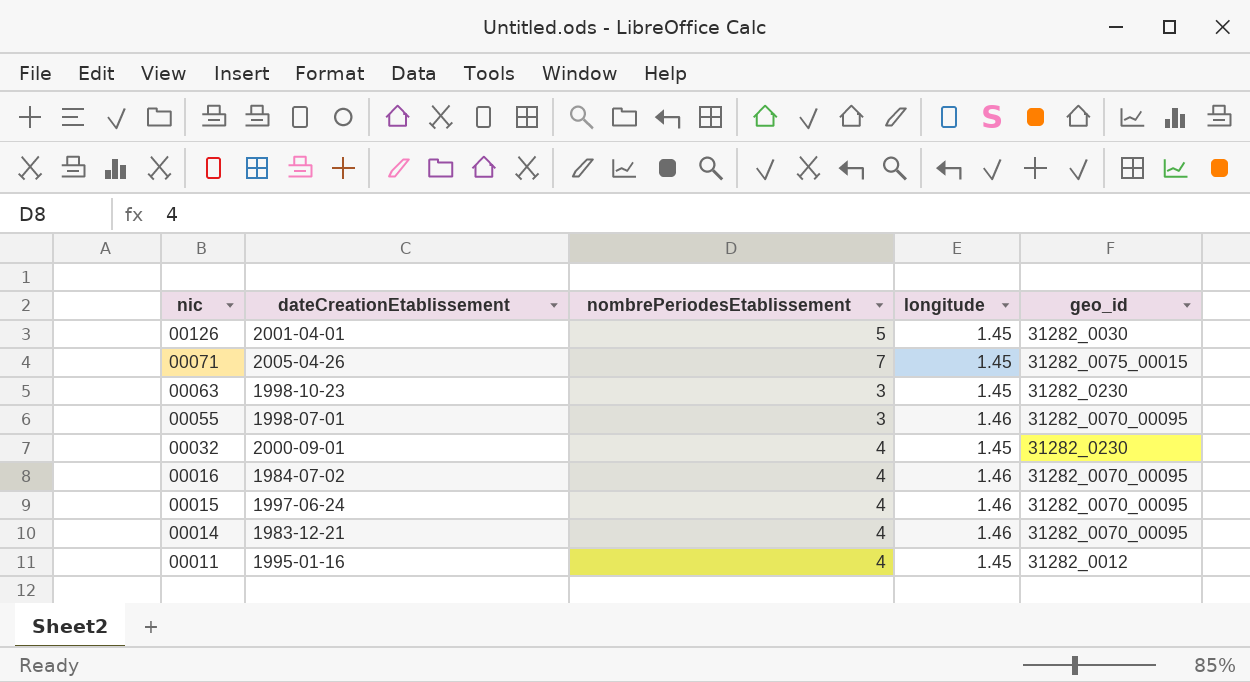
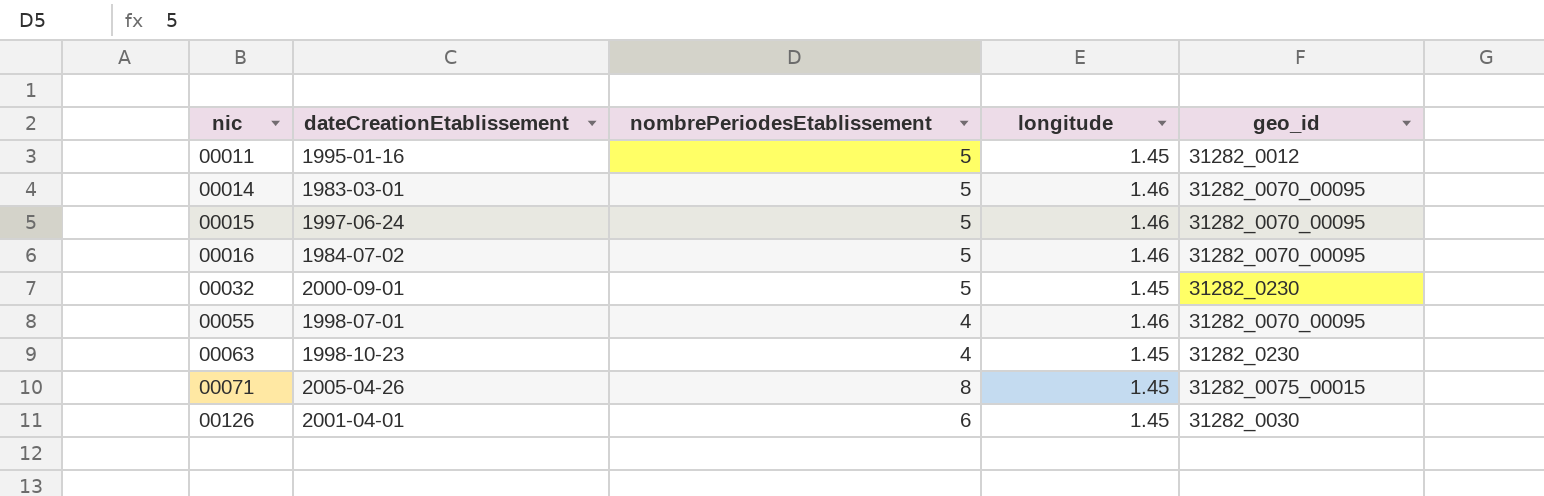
row order: nic descending -> nic ascending
00011 | nombrePeriodesEtablissement: 4 -> 5
00014 | dateCreationEtablissement: 1983-12-21 -> 1983-03-01
00014 | nombrePeriodesEtablissement: 4 -> 5
00015 | nombrePeriodesEtablissement: 4 -> 5
00016 | nombrePeriodesEtablissement: 4 -> 5
00032 | nombrePeriodesEtablissement: 4 -> 5
00055 | nombrePeriodesEtablissement: 3 -> 4
00063 | nombrePeriodesEtablissement: 3 -> 4
00071 | nombrePeriodesEtablissement: 7 -> 8
00126 | nombrePeriodesEtablissement: 5 -> 6

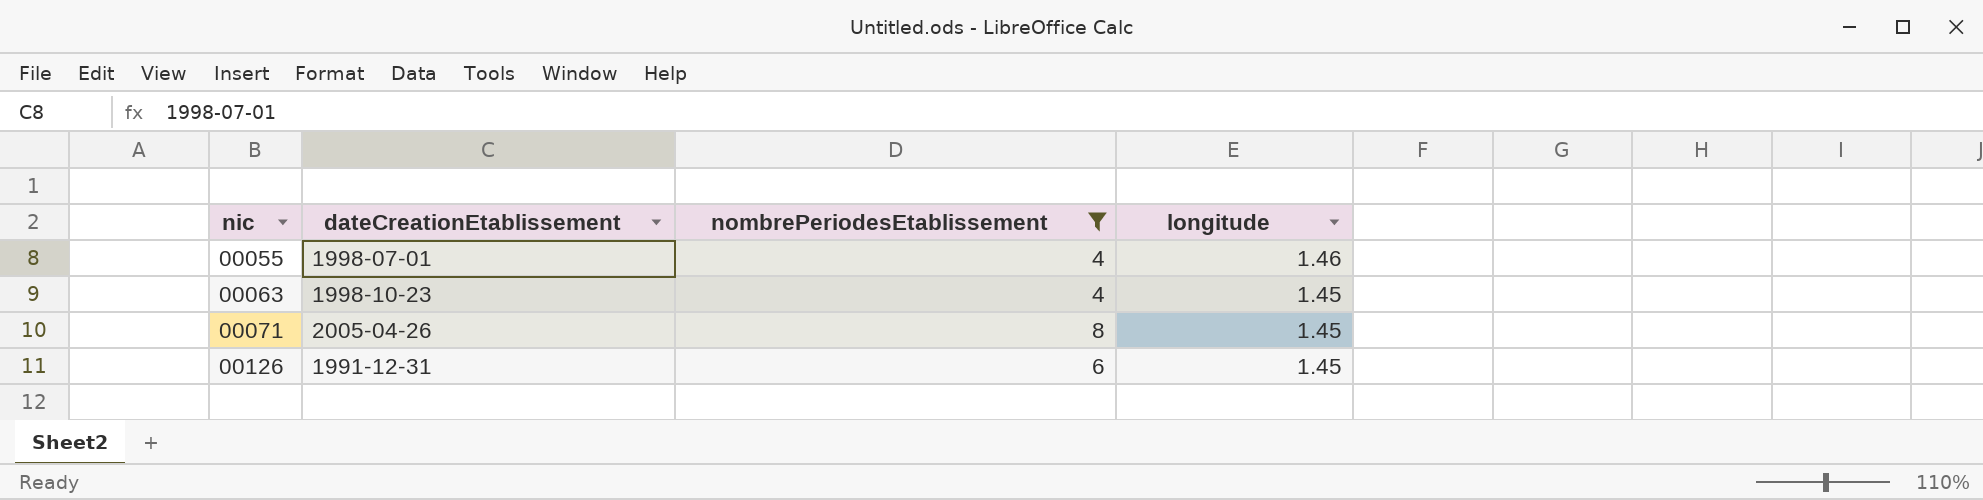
filter: none -> nombrePeriodesEtablissement != 5
column geo_id | position: 5 -> none
00126 | dateCreationEtablissement: 2001-04-01 -> 1991-12-31

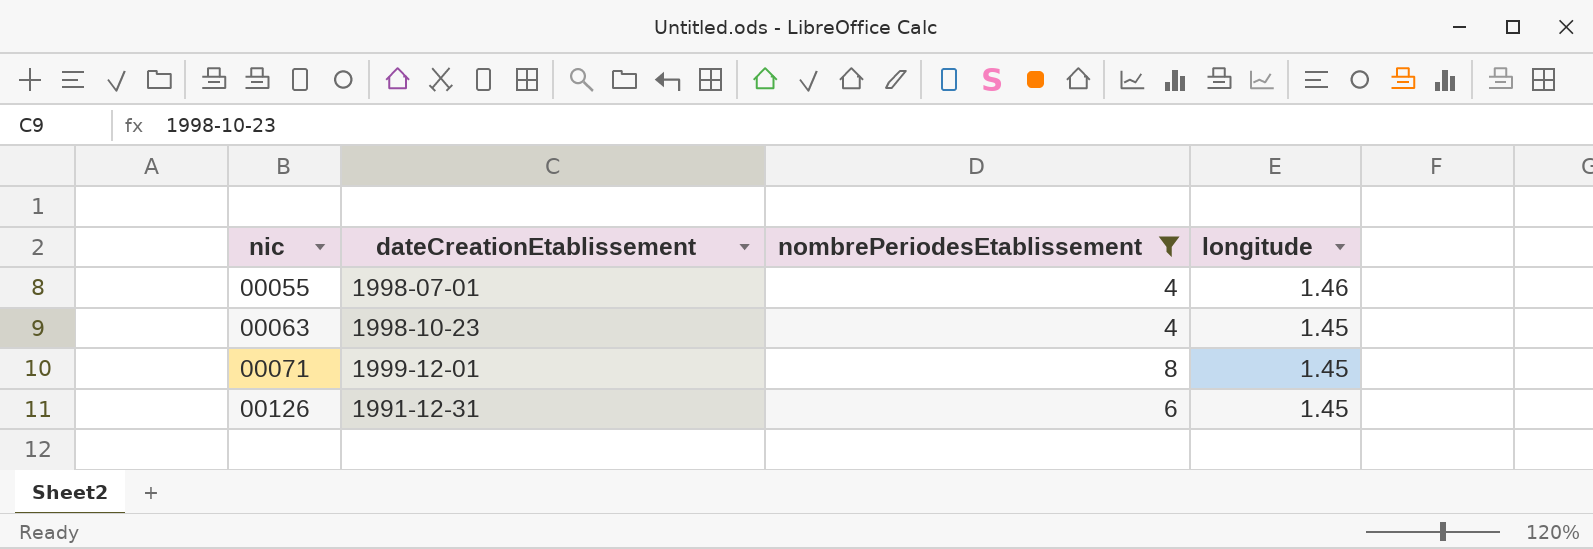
00071 | dateCreationEtablissement: 2005-04-26 -> 1999-12-01

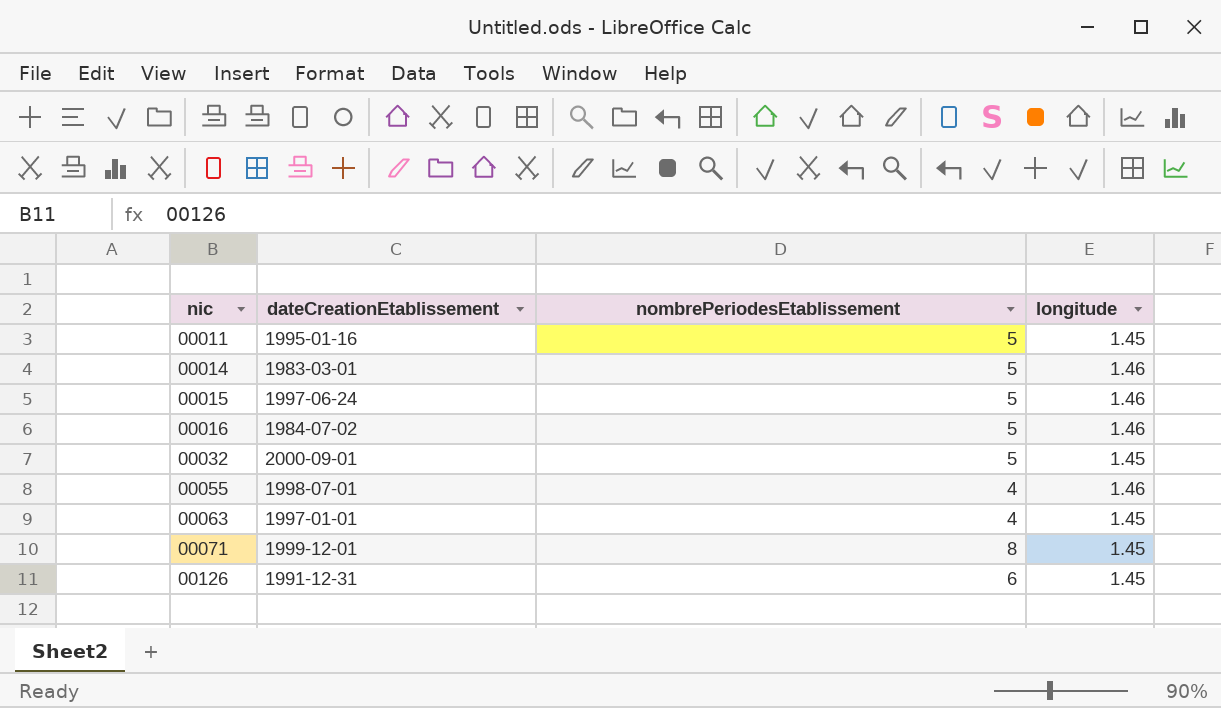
filter: nombrePeriodesEtablissement != 5 -> none
00063 | dateCreationEtablissement: 1998-10-23 -> 1997-01-01

